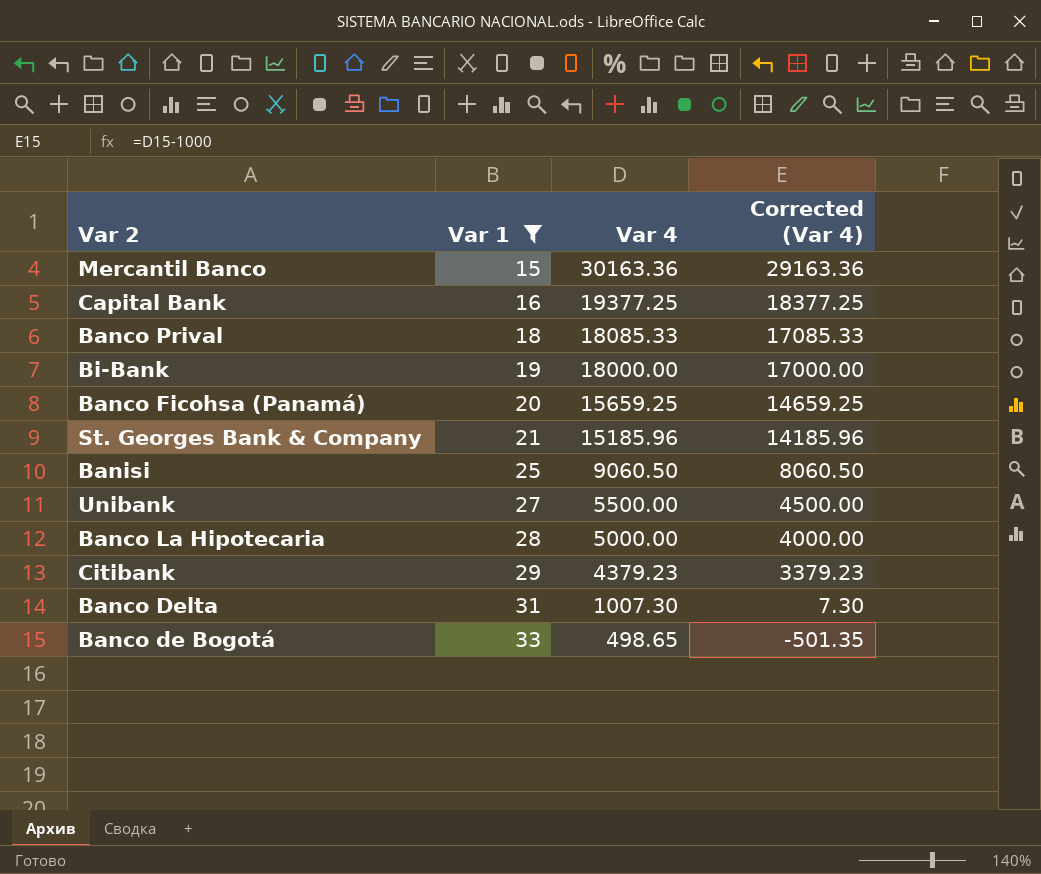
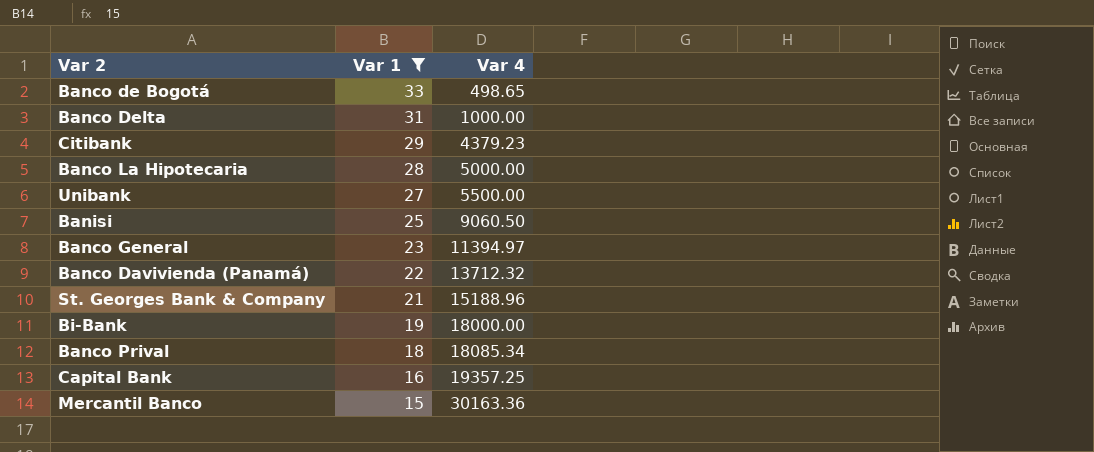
row order: Var 1 ascending -> Var 1 descending
column Corrected (Var 4) | formula: [Var 4] - 1000 -> none
row Banco Ficohsa (Panamá): 20 | 15659.25 | 14659.25 -> none
Banco Delta | Var 4: 1007.30 -> 1000.00
row Banco General: none -> 23 | 11394.97
row Banco Davivienda (Panamá): none -> 22 | 13712.32
St. Georges Bank & Company | Var 4: 15185.96 -> 15188.96
Banco Prival | Var 4: 18085.33 -> 18085.34
Capital Bank | Var 4: 19377.25 -> 19357.25

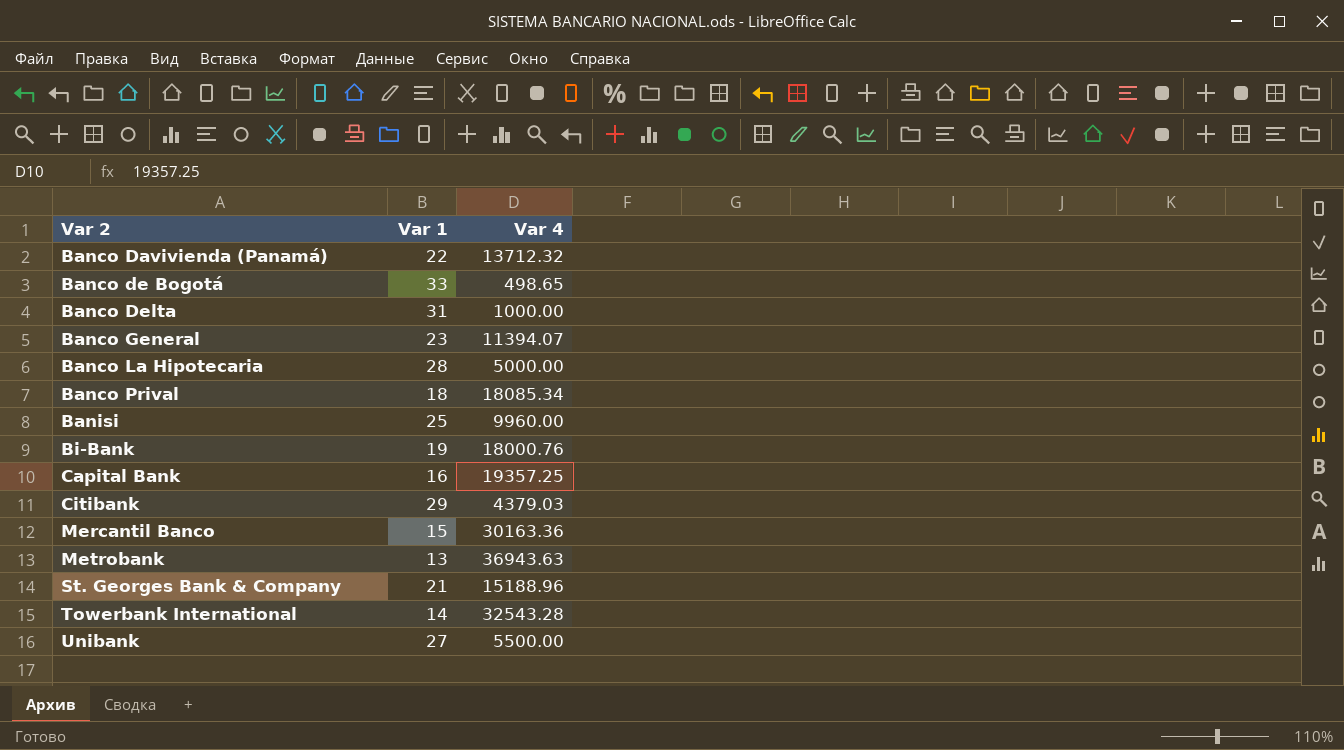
filter: Var 1 >= 15 -> none
row order: Var 1 descending -> Var 2 ascending
Banco General | Var 4: 11394.97 -> 11394.07
Banisi | Var 4: 9060.50 -> 9960.00
Bi-Bank | Var 4: 18000.00 -> 18000.76
Citibank | Var 4: 4379.23 -> 4379.03

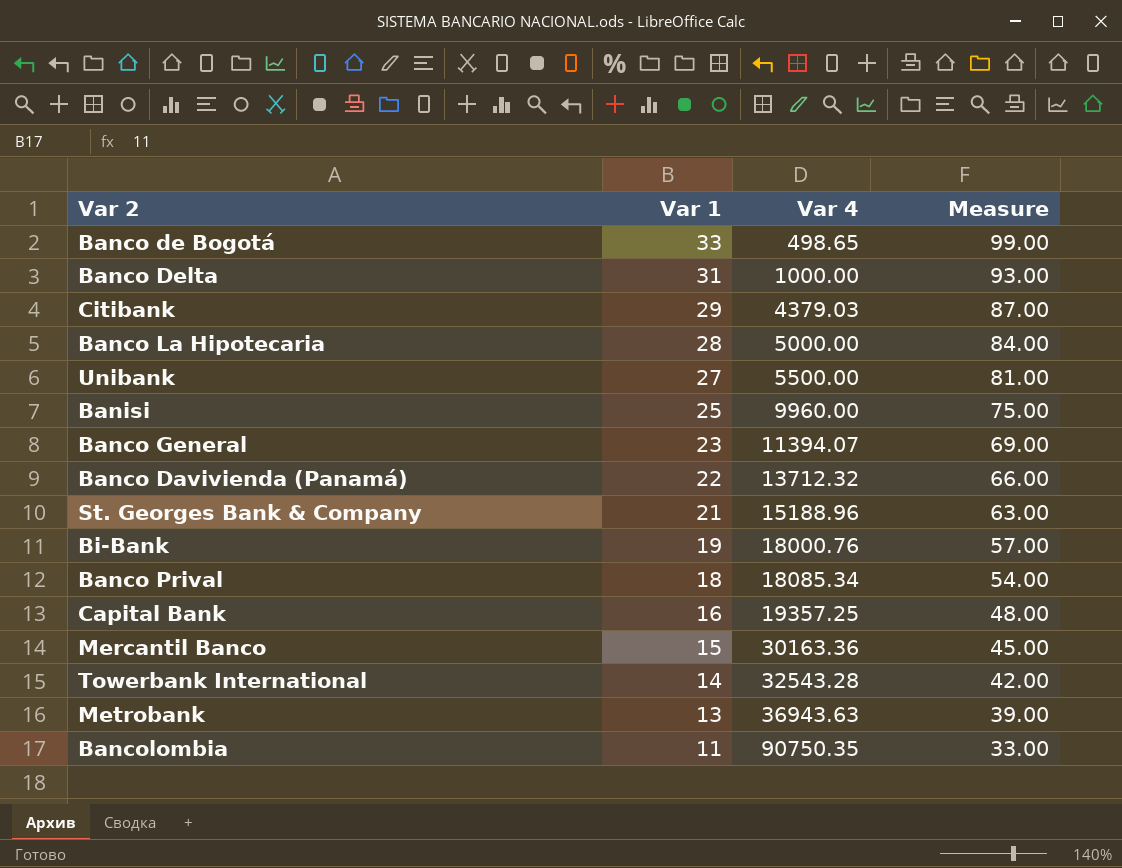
row order: Var 2 ascending -> Var 1 descending
column Measure | formula: none -> [Var 1] * 3
row Bancolombia: none -> 11 | 90750.35 | 33.00

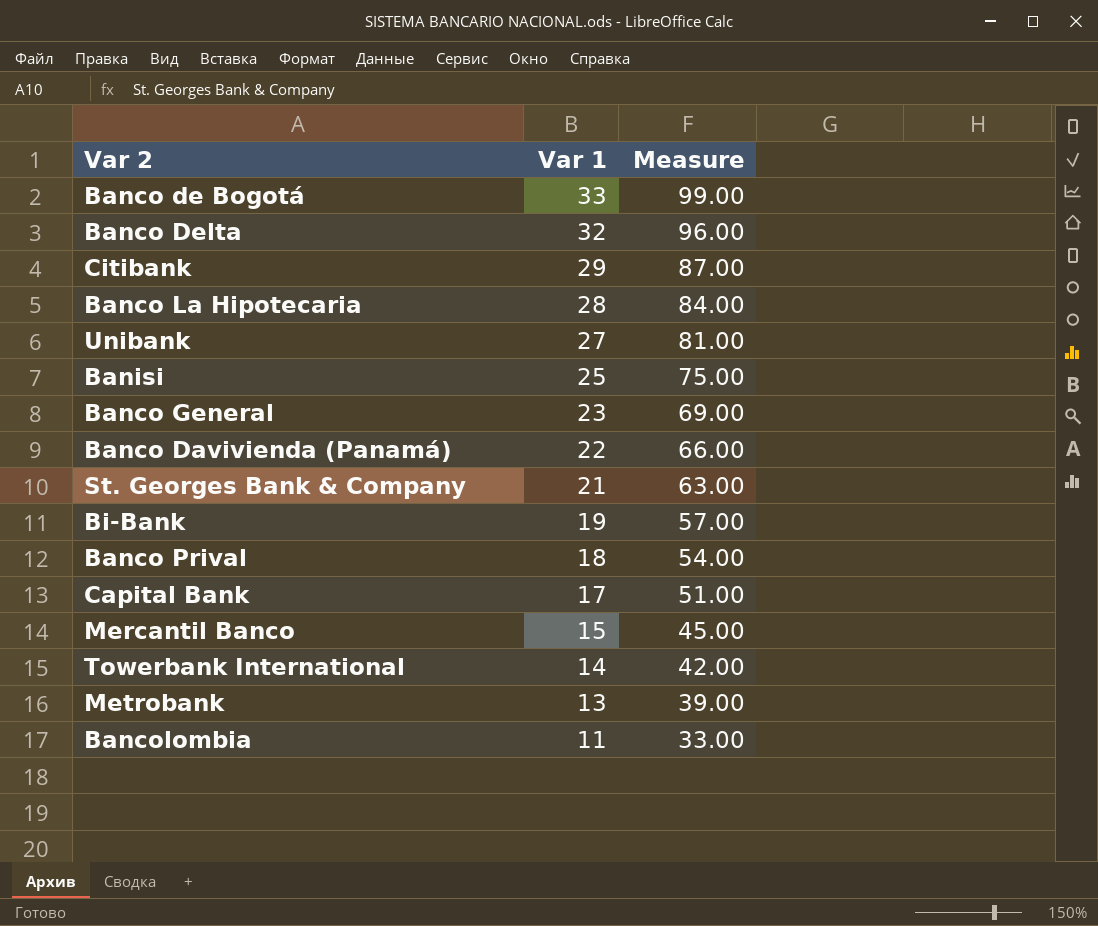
column Var 4 | position: 3 -> none
Banco Delta | Var 1: 31 -> 32
Banco Delta | Measure: 93.00 -> 96.00
Capital Bank | Var 1: 16 -> 17
Capital Bank | Measure: 48.00 -> 51.00

